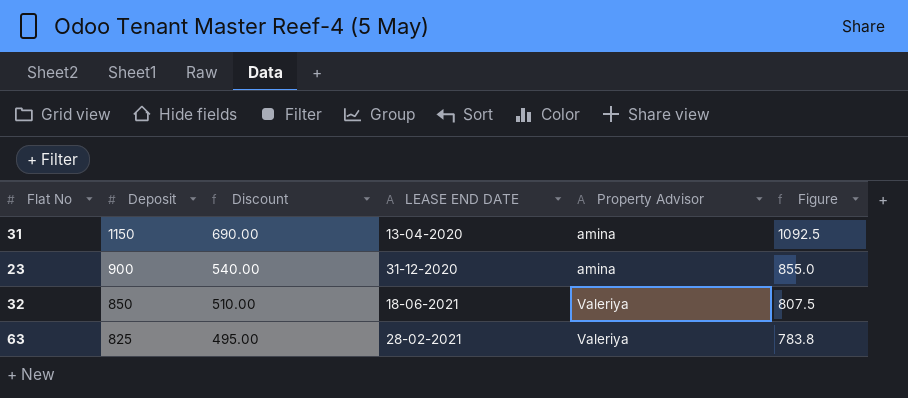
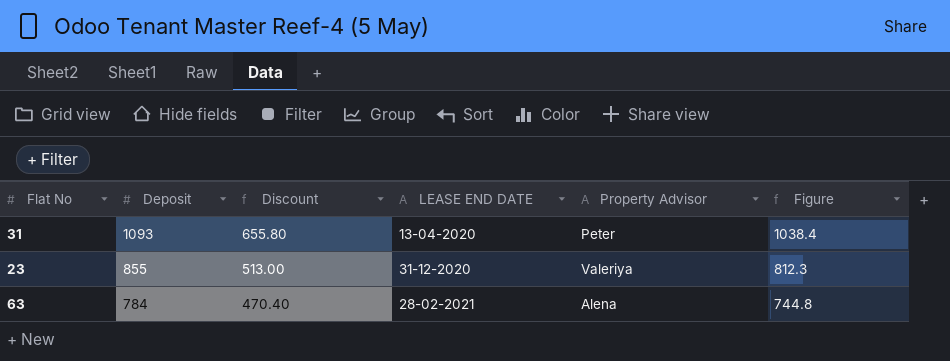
row 32: 850 | 510.00 | 18-06-2021 | Valeriya | 807.5 -> none
31 | Deposit: 1150 -> 1093
31 | Discount: 690.00 -> 655.80
31 | Property Advisor: amina -> Peter
31 | Figure: 1092.5 -> 1038.4
23 | Deposit: 900 -> 855
23 | Discount: 540.00 -> 513.00
23 | Property Advisor: amina -> Valeriya
23 | Figure: 855.0 -> 812.3
63 | Deposit: 825 -> 784
63 | Discount: 495.00 -> 470.40
63 | Property Advisor: Valeriya -> Alena
63 | Figure: 783.8 -> 744.8

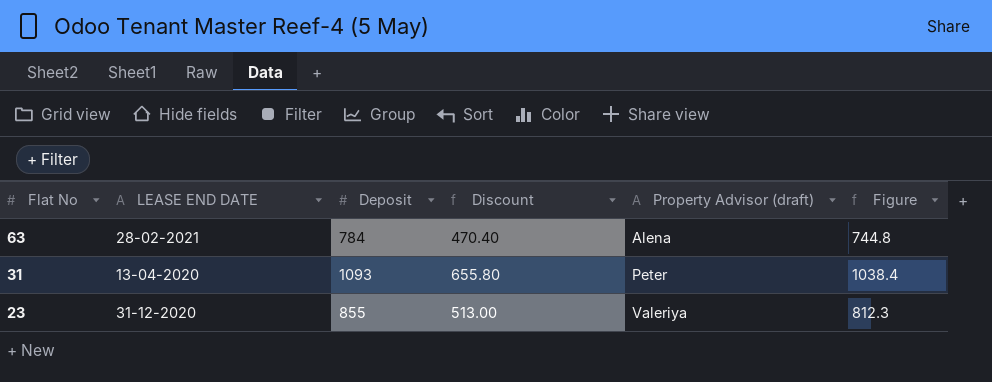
row order: Deposit descending -> Flat No descending
column LEASE END DATE | position: 4 -> 2
column name: Property Advisor -> Property Advisor (draft)

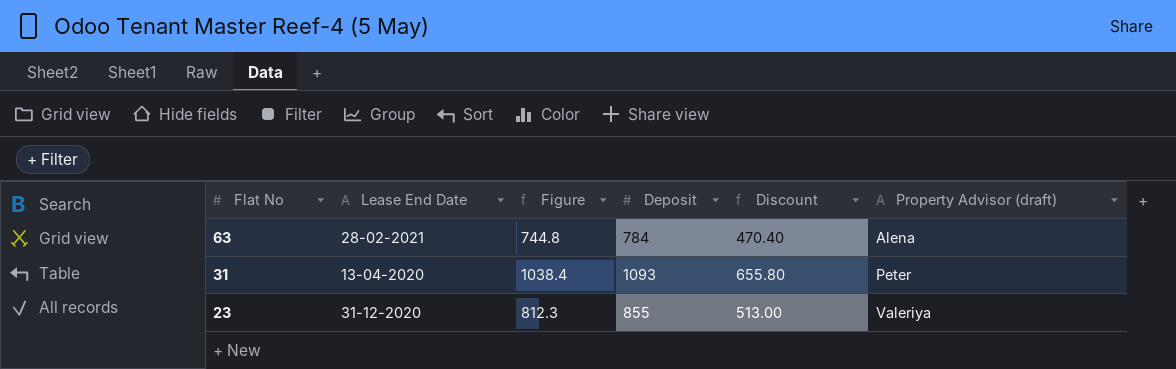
column name: LEASE END DATE -> Lease End Date
column Figure | position: 6 -> 3

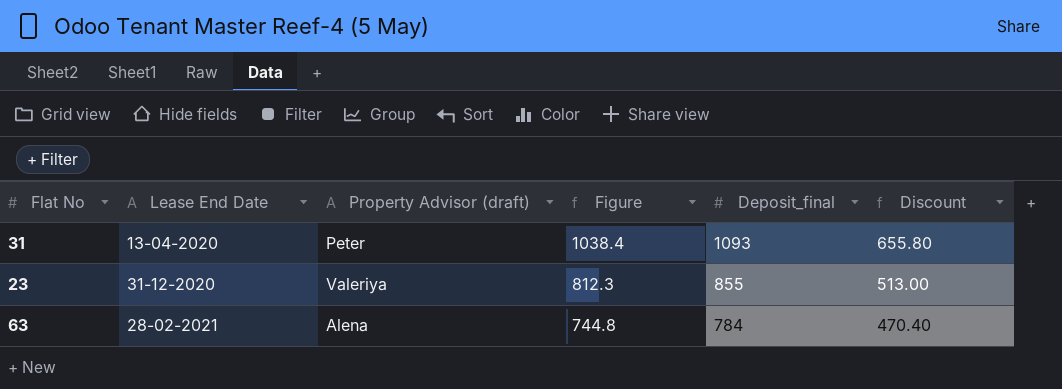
row order: Flat No descending -> Lease End Date ascending
column Property Advisor (draft) | position: 6 -> 3
column name: Deposit -> Deposit_final

